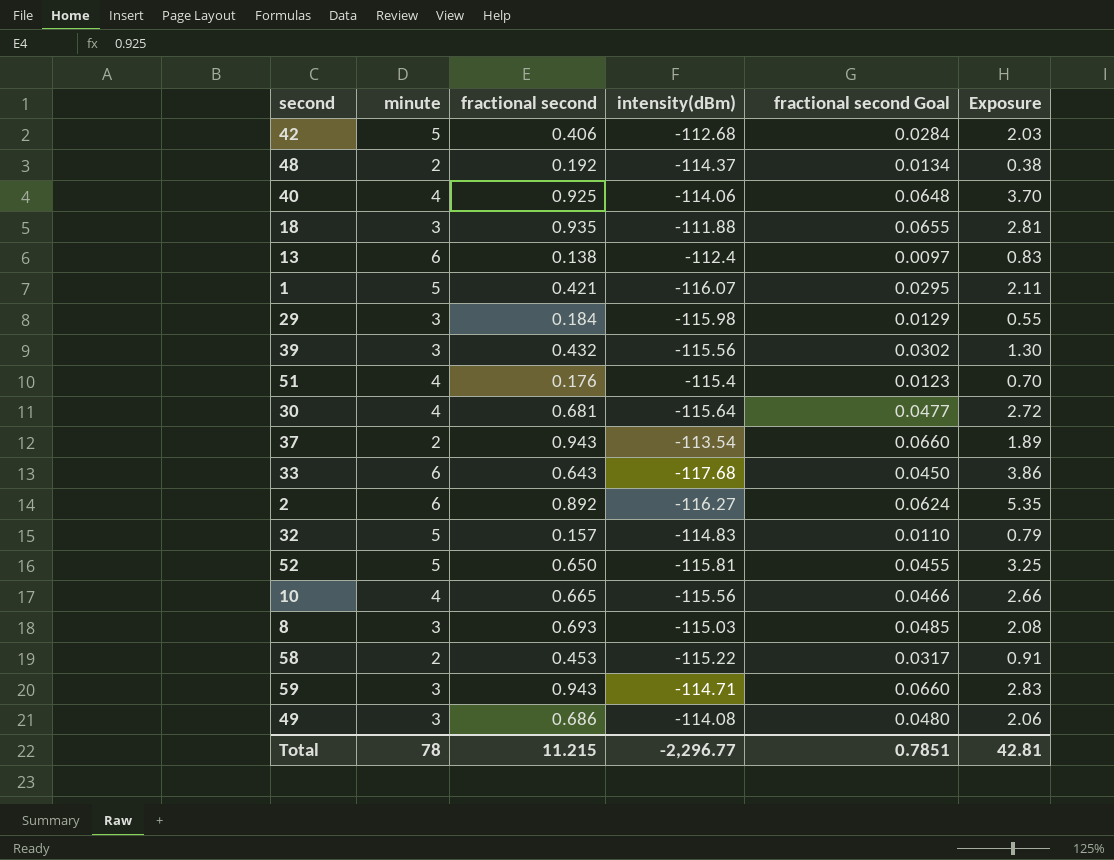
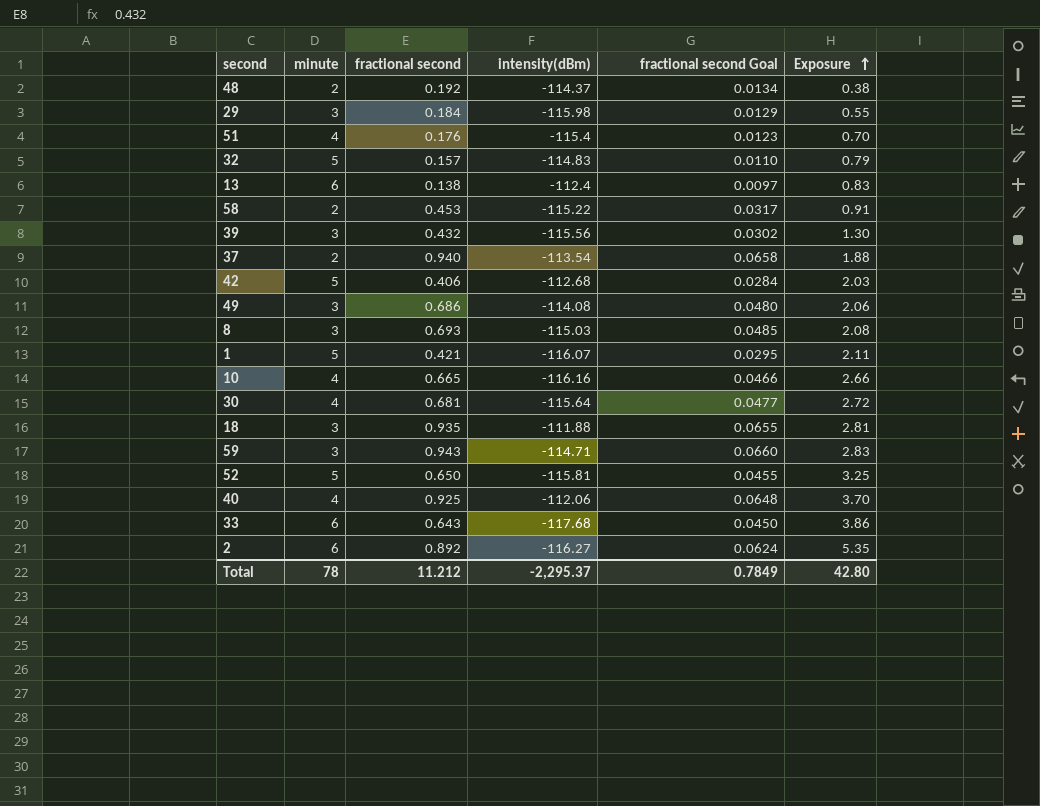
row order: none -> Exposure ascending
37 | fractional second: 0.943 -> 0.940
37 | fractional second Goal: 0.0660 -> 0.0658
37 | Exposure: 1.89 -> 1.88
10 | intensity(dBm): -115.56 -> -116.16
40 | intensity(dBm): -114.06 -> -112.06
Total | fractional second: 11.215 -> 11.212
Total | intensity(dBm): -2,296.77 -> -2,295.37
Total | fractional second Goal: 0.7851 -> 0.7849
Total | Exposure: 42.81 -> 42.80

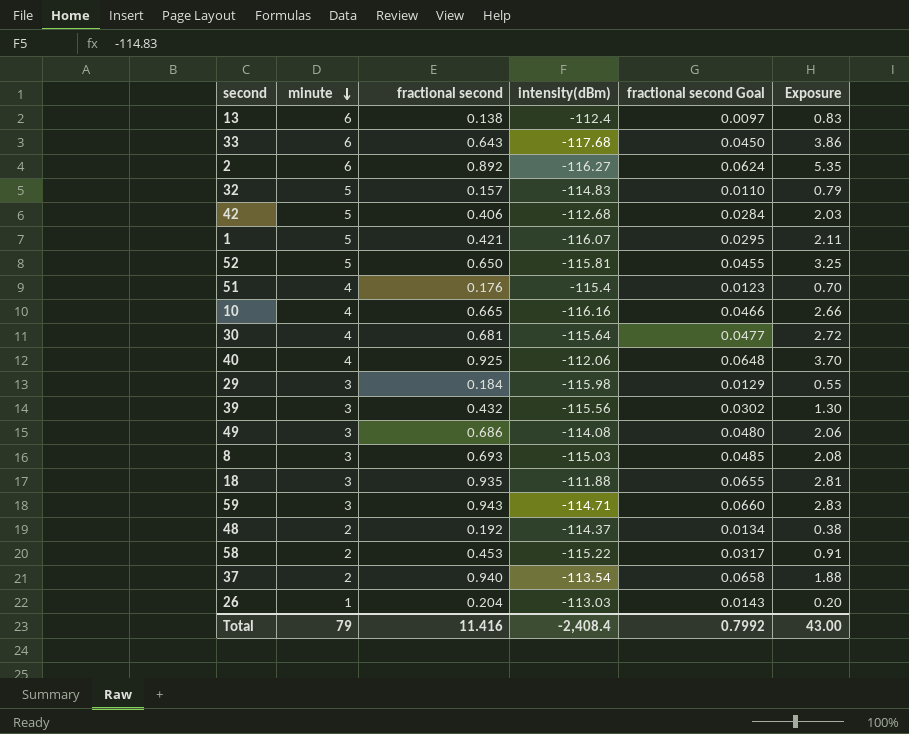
row order: Exposure ascending -> minute descending
row 26: none -> 1 | 0.204 | -113.03 | 0.0143 | 0.20
Total | minute: 78 -> 79
Total | fractional second: 11.212 -> 11.416
Total | intensity(dBm): -2,295.37 -> -2,408.4
Total | fractional second Goal: 0.7849 -> 0.7992
Total | Exposure: 42.80 -> 43.00

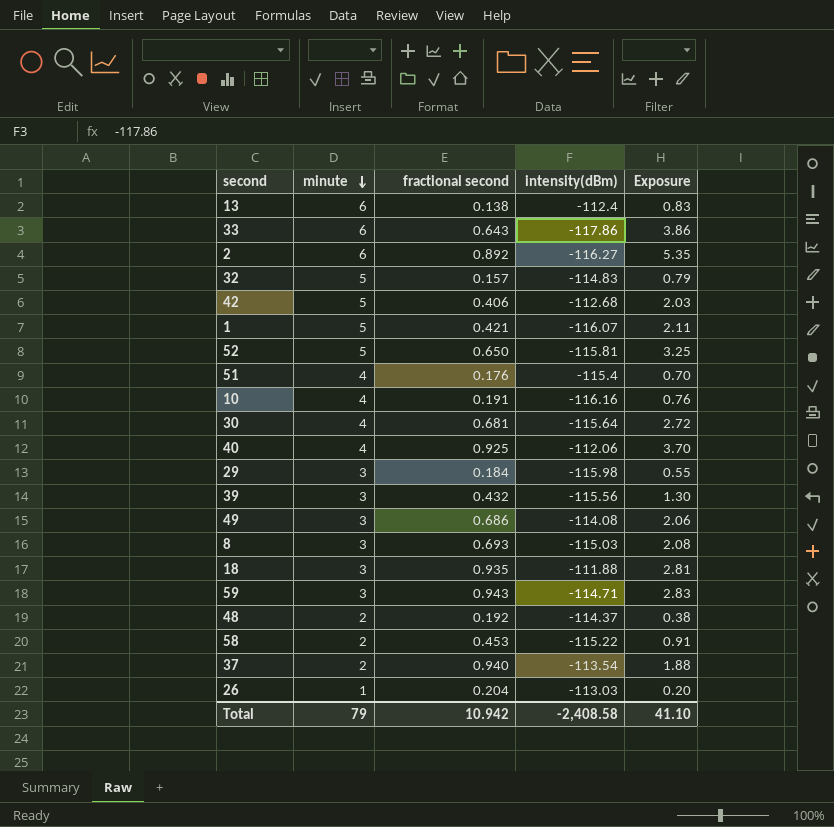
column fractional second Goal | formula: [fractional second] * 0.07 -> none
33 | intensity(dBm): -117.68 -> -117.86
10 | fractional second: 0.665 -> 0.191
10 | Exposure: 2.66 -> 0.76
Total | fractional second: 11.416 -> 10.942
Total | intensity(dBm): -2,408.4 -> -2,408.58
Total | Exposure: 43.00 -> 41.10

